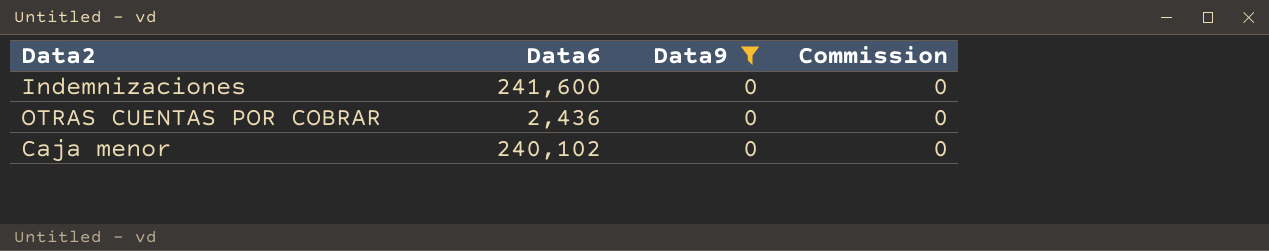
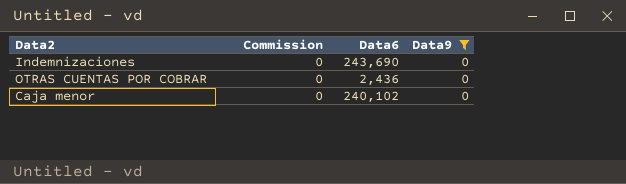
column Commission | position: 4 -> 2
Indemnizaciones | Data6: 241,600 -> 243,690

